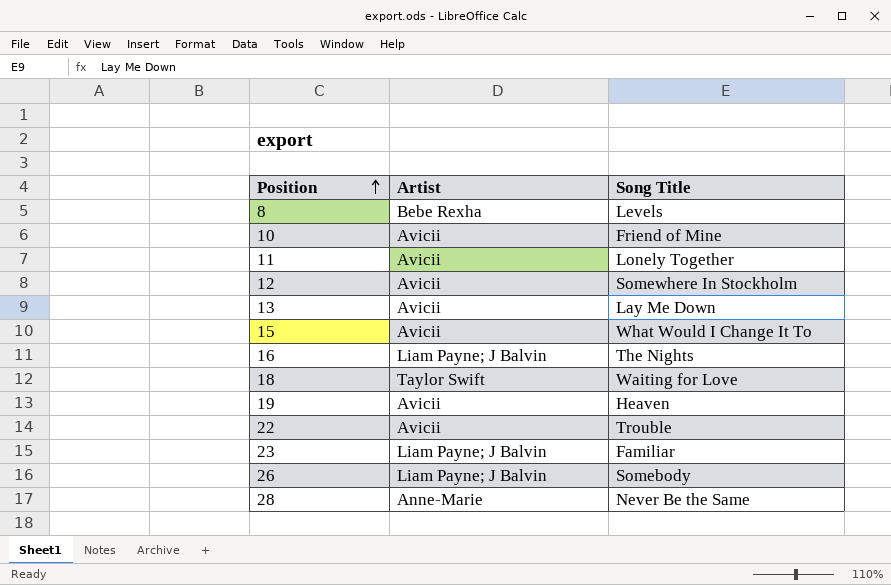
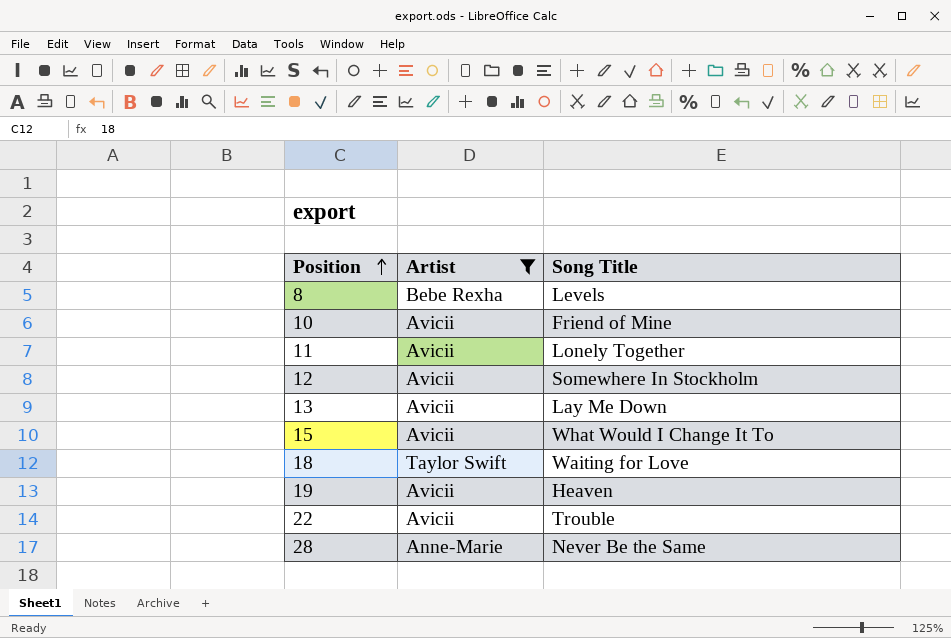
filter: none -> Artist != Liam Payne; J Balvin

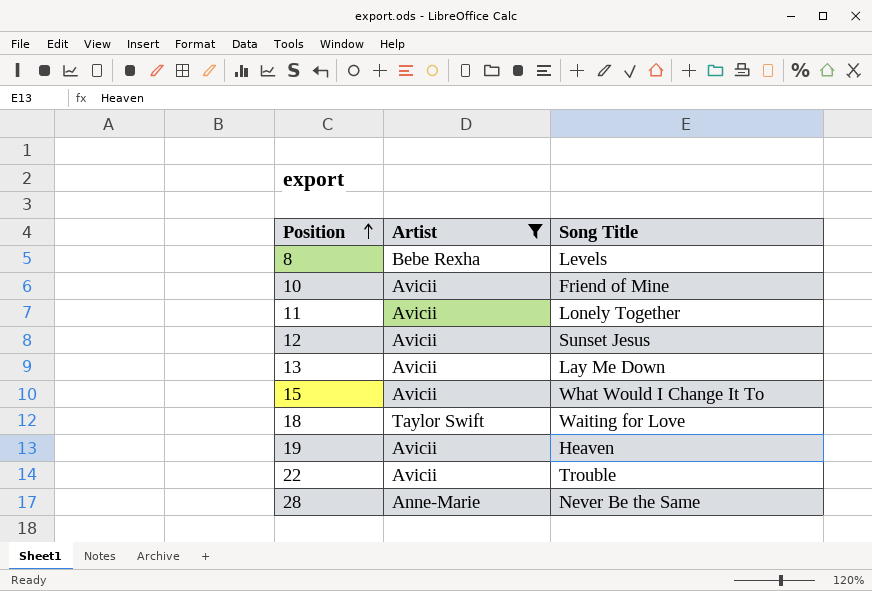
12 | Song Title: Somewhere In Stockholm -> Sunset Jesus

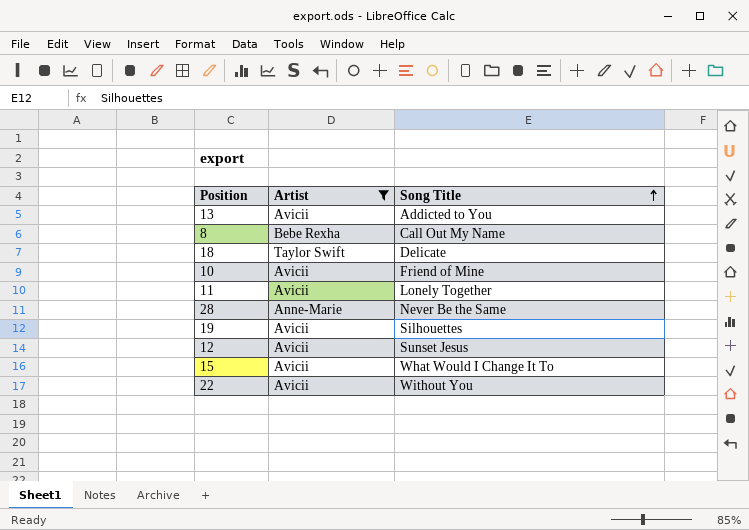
row order: Position ascending -> Song Title ascending
13 | Song Title: Lay Me Down -> Addicted to You
8 | Song Title: Levels -> Call Out My Name
18 | Song Title: Waiting for Love -> Delicate
19 | Song Title: Heaven -> Silhouettes
22 | Song Title: Trouble -> Without You

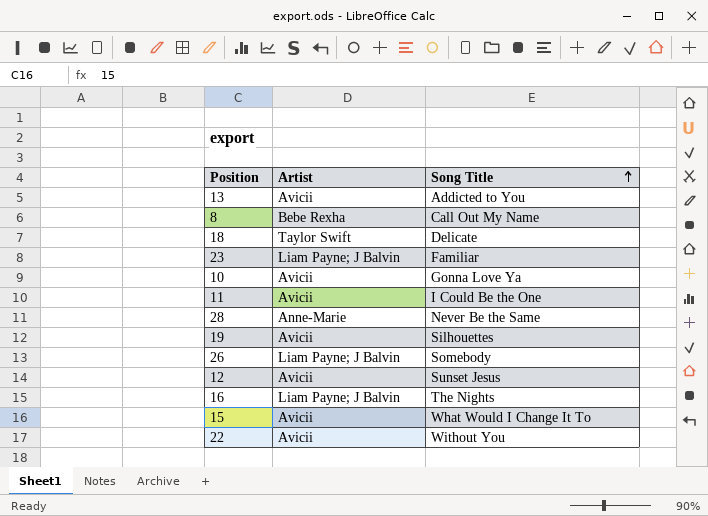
filter: Artist != Liam Payne; J Balvin -> none
10 | Song Title: Friend of Mine -> Gonna Love Ya
11 | Song Title: Lonely Together -> I Could Be the One

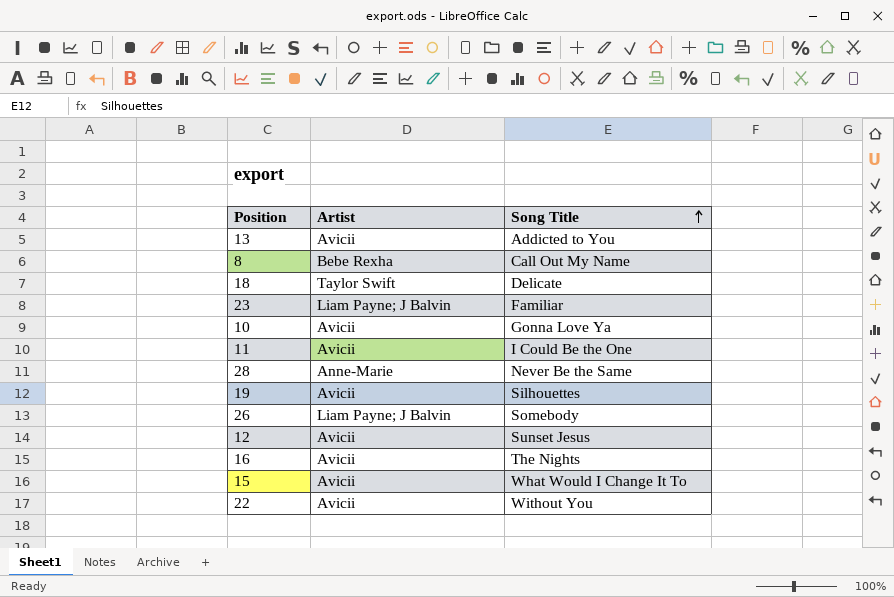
16 | Artist: Liam Payne; J Balvin -> Avicii

